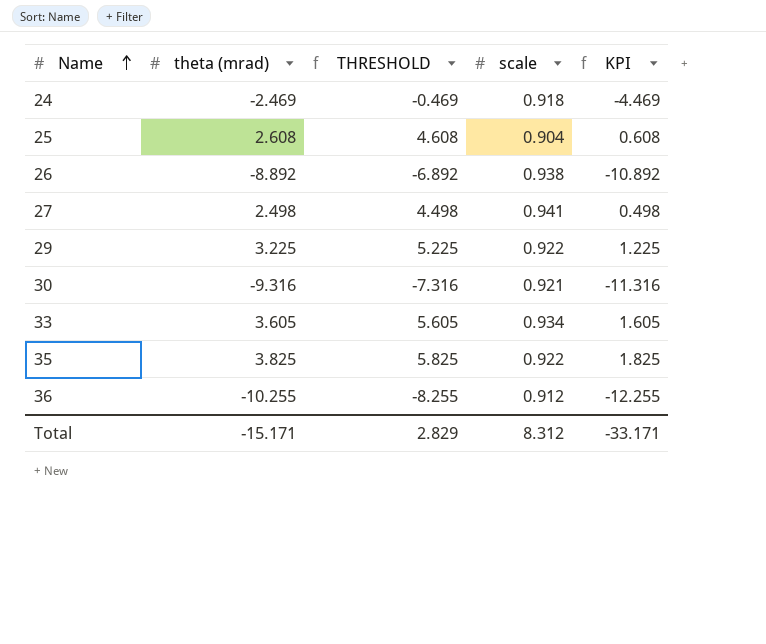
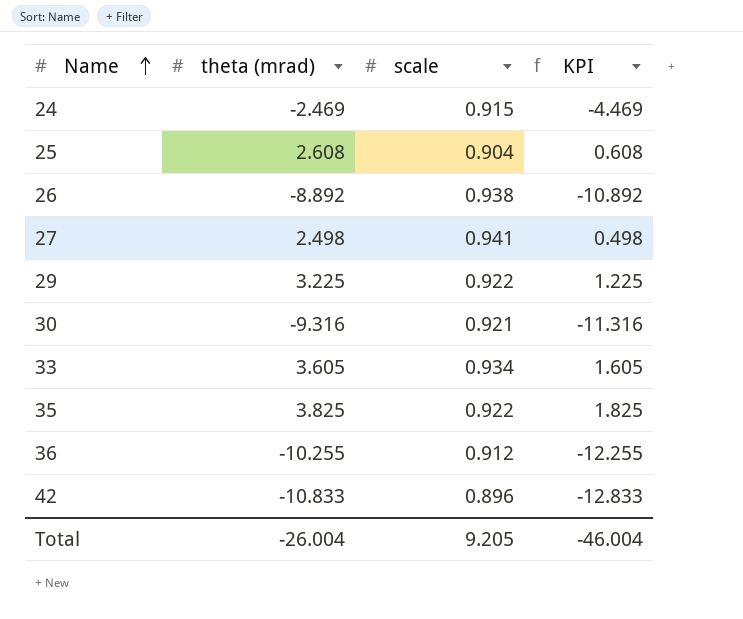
column THRESHOLD | formula: [theta (mrad)] + 2 -> none
24 | scale: 0.918 -> 0.915
row 42: none -> -10.833 | 0.896 | -12.833
Total | theta (mrad): -15.171 -> -26.004
Total | scale: 8.312 -> 9.205
Total | KPI: -33.171 -> -46.004

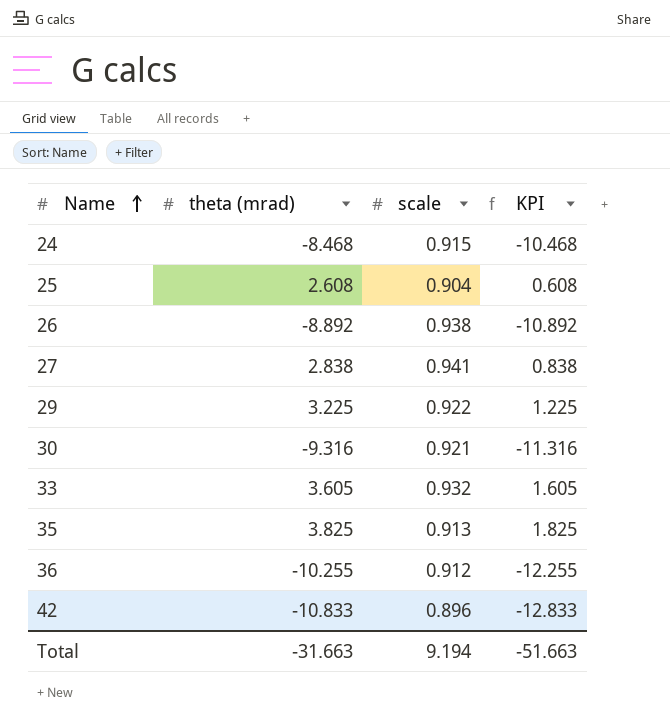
24 | theta (mrad): -2.469 -> -8.468
24 | KPI: -4.469 -> -10.468
27 | theta (mrad): 2.498 -> 2.838
27 | KPI: 0.498 -> 0.838
33 | scale: 0.934 -> 0.932
35 | scale: 0.922 -> 0.913
Total | theta (mrad): -26.004 -> -31.663
Total | scale: 9.205 -> 9.194
Total | KPI: -46.004 -> -51.663

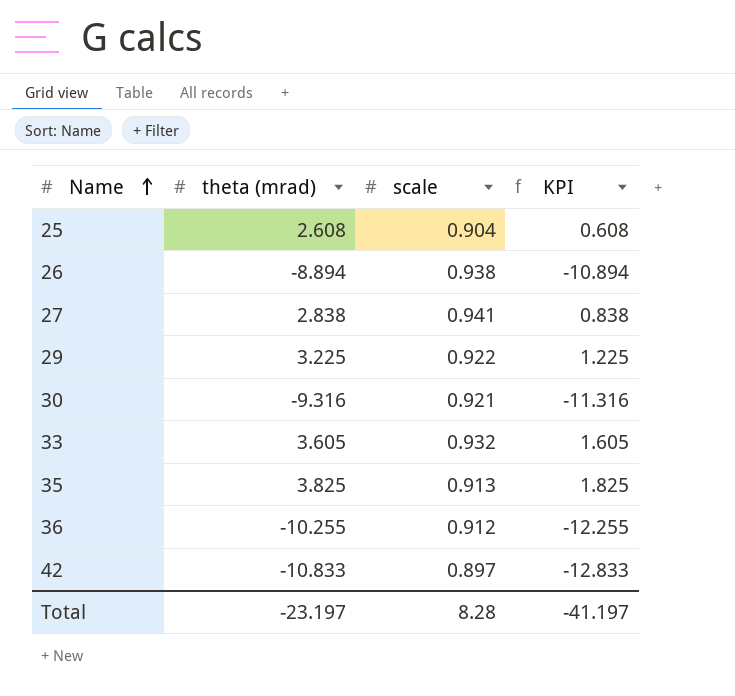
row 24: -8.468 | 0.915 | -10.468 -> none
26 | theta (mrad): -8.892 -> -8.894
26 | KPI: -10.892 -> -10.894
42 | scale: 0.896 -> 0.897
Total | theta (mrad): -31.663 -> -23.197
Total | scale: 9.194 -> 8.28
Total | KPI: -51.663 -> -41.197

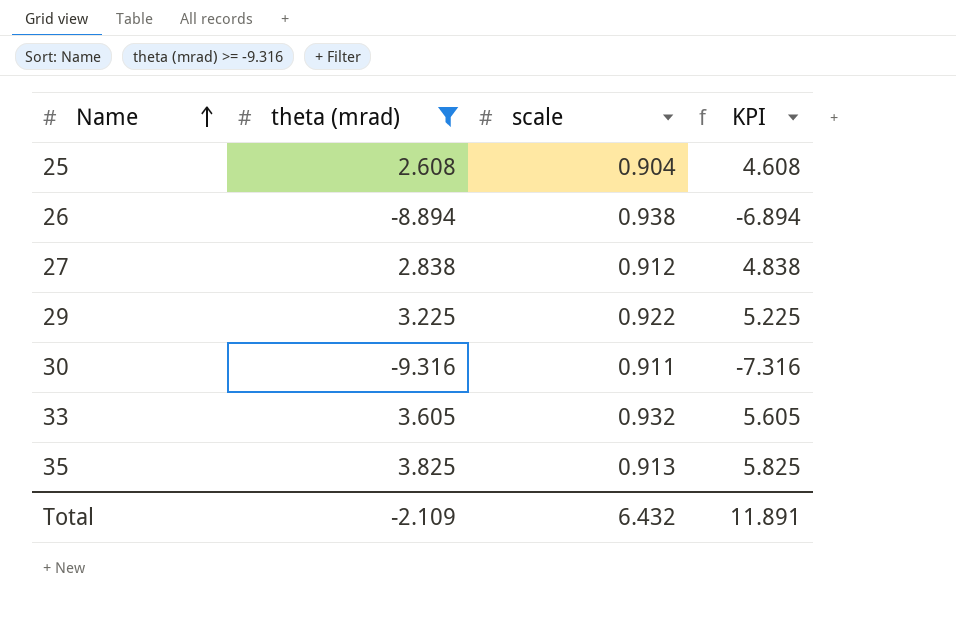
filter: none -> theta (mrad) >= -9.316
column KPI | formula: [theta (mrad)] - 2 -> [theta (mrad)] + 2
27 | scale: 0.941 -> 0.912
30 | scale: 0.921 -> 0.911
Total | theta (mrad): -23.197 -> -2.109
Total | scale: 8.28 -> 6.432
Total | KPI: -41.197 -> 11.891

